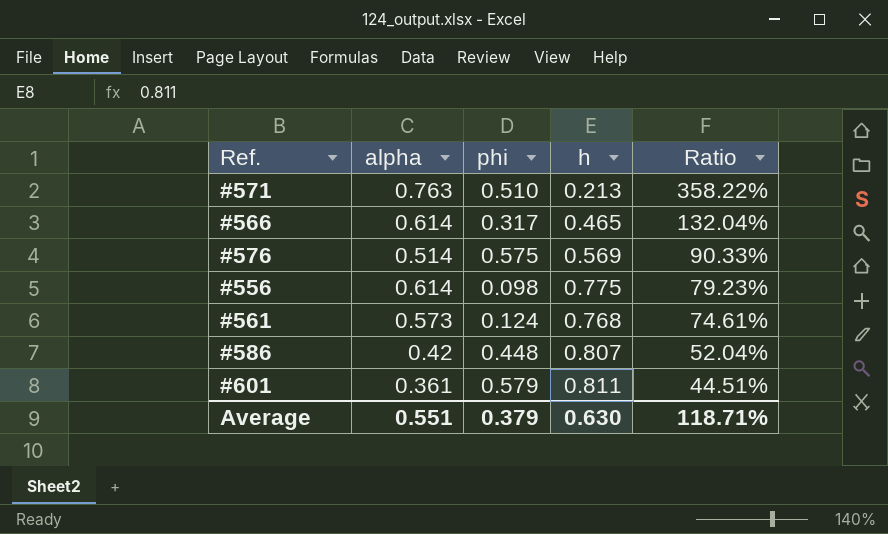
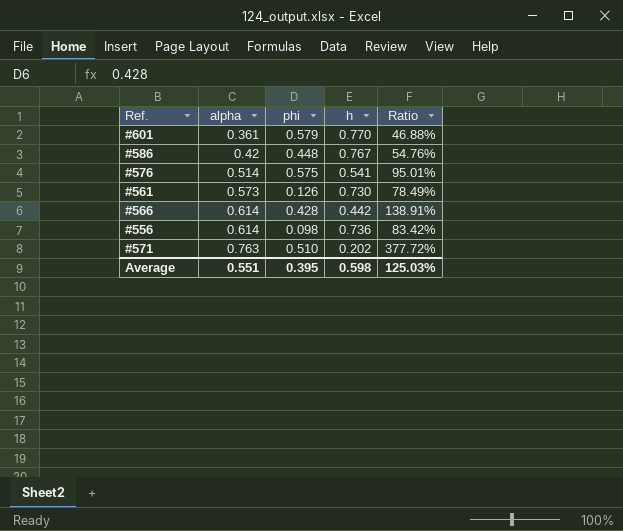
row order: Ratio descending -> alpha ascending
#601 | h: 0.811 -> 0.770
#601 | Ratio: 44.51% -> 46.88%
#586 | h: 0.807 -> 0.767
#586 | Ratio: 52.04% -> 54.76%
#576 | h: 0.569 -> 0.541
#576 | Ratio: 90.33% -> 95.01%
#561 | phi: 0.124 -> 0.126
#561 | h: 0.768 -> 0.730
#561 | Ratio: 74.61% -> 78.49%
#566 | phi: 0.317 -> 0.428
#566 | h: 0.465 -> 0.442
#566 | Ratio: 132.04% -> 138.91%
#556 | h: 0.775 -> 0.736
#556 | Ratio: 79.23% -> 83.42%
#571 | h: 0.213 -> 0.202
#571 | Ratio: 358.22% -> 377.72%
Average | phi: 0.379 -> 0.395
Average | h: 0.630 -> 0.598
Average | Ratio: 118.71% -> 125.03%

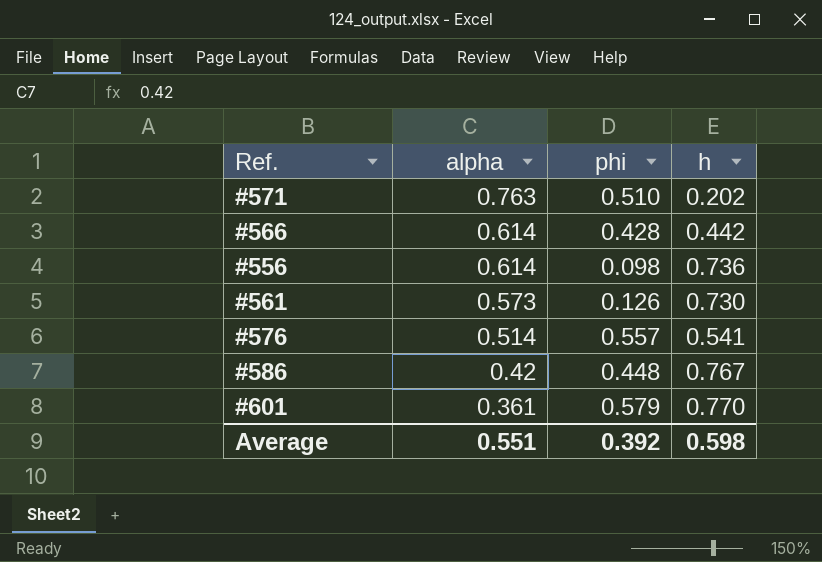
row order: alpha ascending -> alpha descending
column Ratio | formula: [alpha] / [h] -> none
#576 | phi: 0.575 -> 0.557
Average | phi: 0.395 -> 0.392

